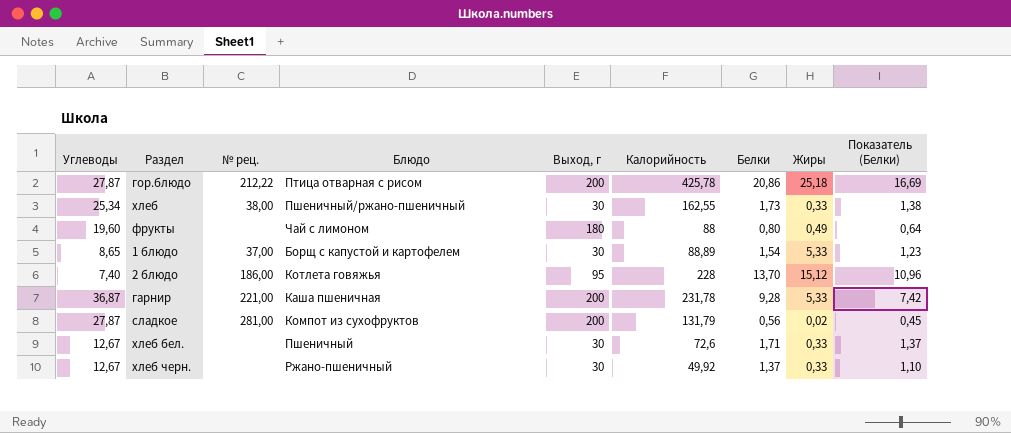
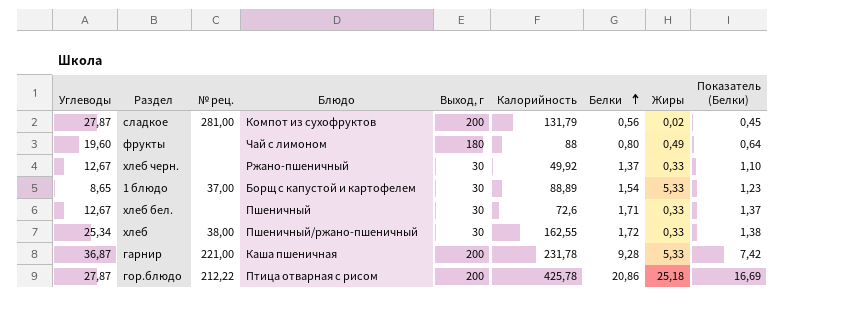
row order: none -> Белки ascending
row 2 блюдо: 7,40 | 186,00 | Котлета говяжья | 95 | 228 | 13,70 | 15,12 | 10,96 -> none
хлеб | Белки: 1,73 -> 1,72

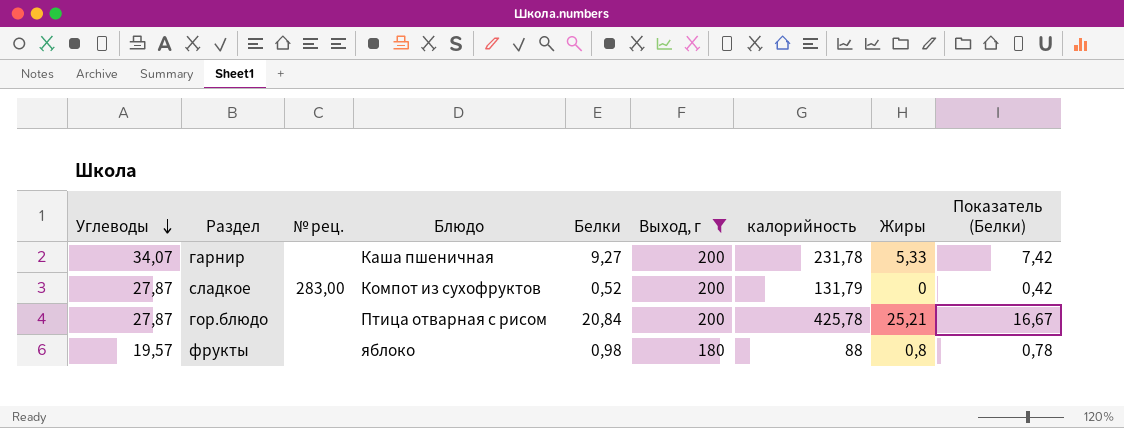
filter: none -> Выход, г != 30
row order: Белки ascending -> Углеводы descending
column Белки | position: 7 -> 5
column name: Калорийность -> калорийность
гарнир | Углеводы: 36,87 -> 34,07
гарнир | № рец.: 221,00 -> none
гарнир | Белки: 9,28 -> 9,27
сладкое | № рец.: 281,00 -> 283,00
сладкое | Белки: 0,56 -> 0,52
сладкое | Жиры: 0,02 -> 0
сладкое | Показатель (Белки): 0,45 -> 0,42
гор.блюдо | № рец.: 212,22 -> none
гор.блюдо | Белки: 20,86 -> 20,84
гор.блюдо | Жиры: 25,18 -> 25,21
гор.блюдо | Показатель (Белки): 16,69 -> 16,67
фрукты | Углеводы: 19,60 -> 19,57
фрукты | Блюдо: Чай с лимоном -> яблоко
фрукты | Белки: 0,80 -> 0,98
фрукты | Жиры: 0,49 -> 0,8
фрукты | Показатель (Белки): 0,64 -> 0,78

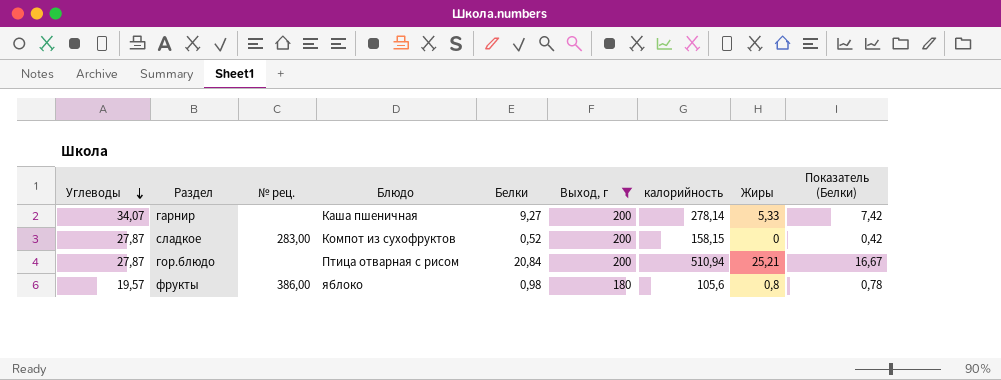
гарнир | калорийность: 231,78 -> 278,14
сладкое | калорийность: 131,79 -> 158,15
гор.блюдо | калорийность: 425,78 -> 510,94
фрукты | № рец.: none -> 386,00
фрукты | калорийность: 88 -> 105,6

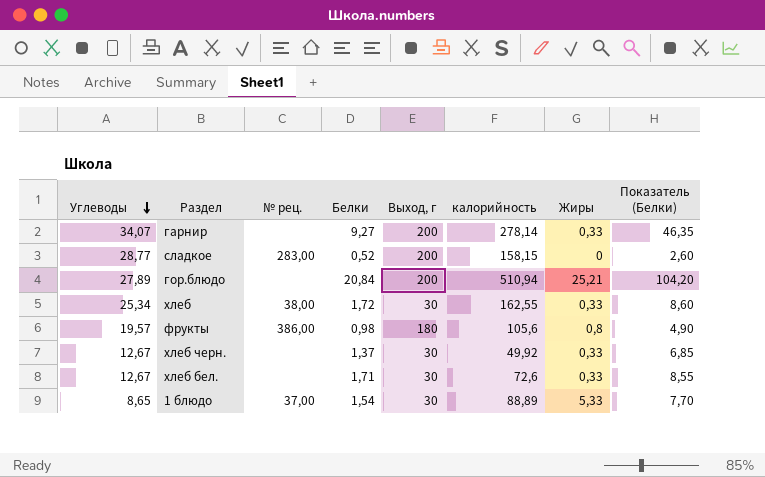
filter: Выход, г != 30 -> none
column Блюдо | position: 4 -> none
column Показатель (Белки) | formula: [Белки] * 0,8 -> [Белки] * 5
гарнир | Жиры: 5,33 -> 0,33
сладкое | Углеводы: 27,87 -> 28,77
гор.блюдо | Углеводы: 27,87 -> 27,89

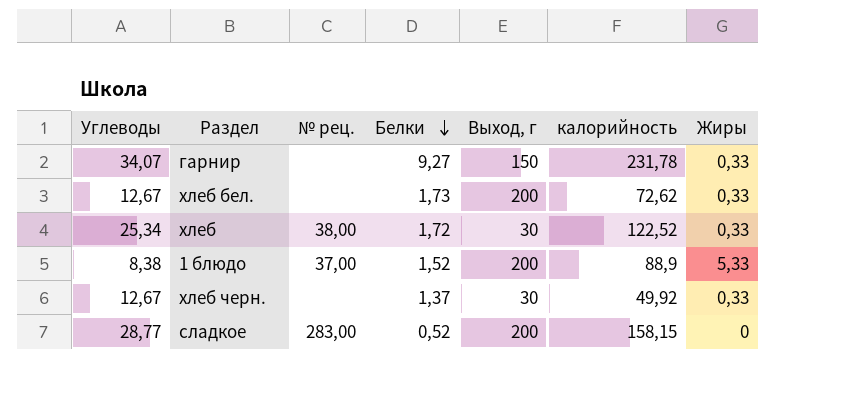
row order: Углеводы descending -> Белки descending
column Показатель (Белки) | formula: [Белки] * 5 -> none
row гор.блюдо: 27,89 | none | 20,84 | 200 | 510,94 | 25,21 | 104,20 -> none
row фрукты: 19,57 | 386,00 | 0,98 | 180 | 105,6 | 0,8 | 4,90 -> none
гарнир | Выход, г: 200 -> 150
гарнир | калорийность: 278,14 -> 231,78
хлеб бел. | Белки: 1,71 -> 1,73
хлеб бел. | Выход, г: 30 -> 200
хлеб бел. | калорийность: 72,6 -> 72,62
хлеб | калорийность: 162,55 -> 122,52
1 блюдо | Углеводы: 8,65 -> 8,38
1 блюдо | Белки: 1,54 -> 1,52
1 блюдо | Выход, г: 30 -> 200
1 блюдо | калорийность: 88,89 -> 88,9

